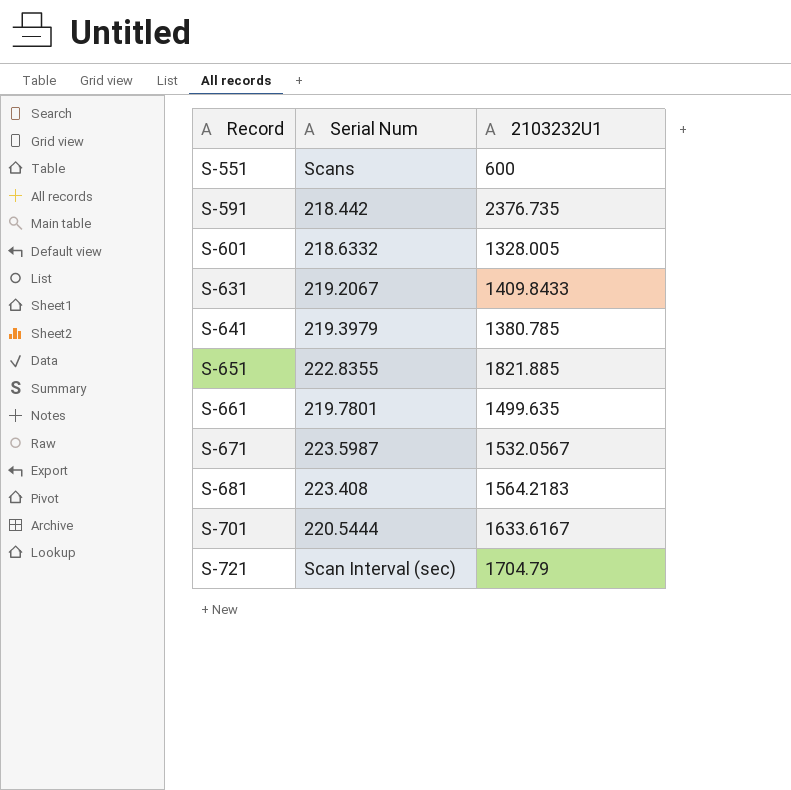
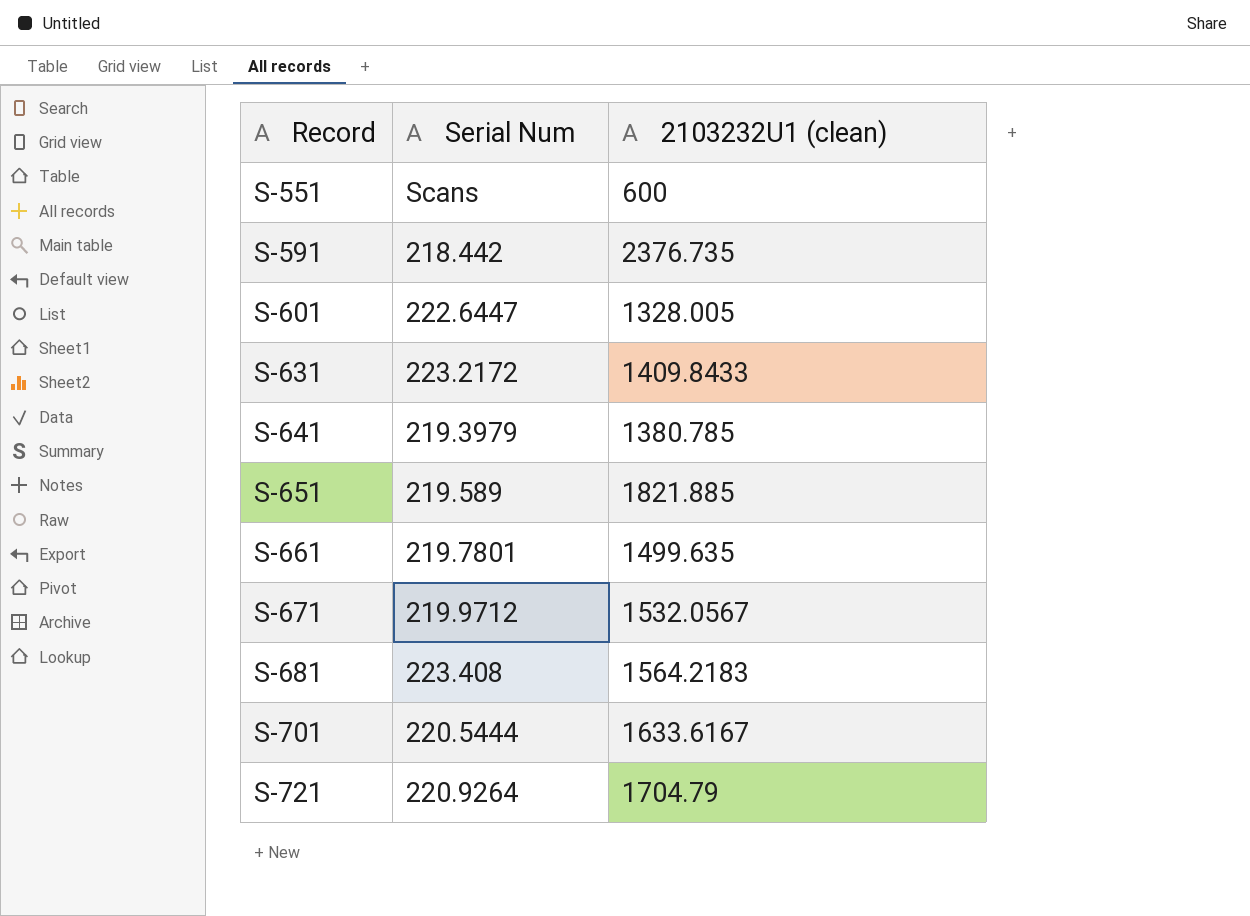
column name: 2103232U1 -> 2103232U1 (clean)
S-601 | Serial Num: 218.6332 -> 222.6447
S-631 | Serial Num: 219.2067 -> 223.2172
S-651 | Serial Num: 222.8355 -> 219.589
S-671 | Serial Num: 223.5987 -> 219.9712
S-721 | Serial Num: Scan Interval (sec) -> 220.9264

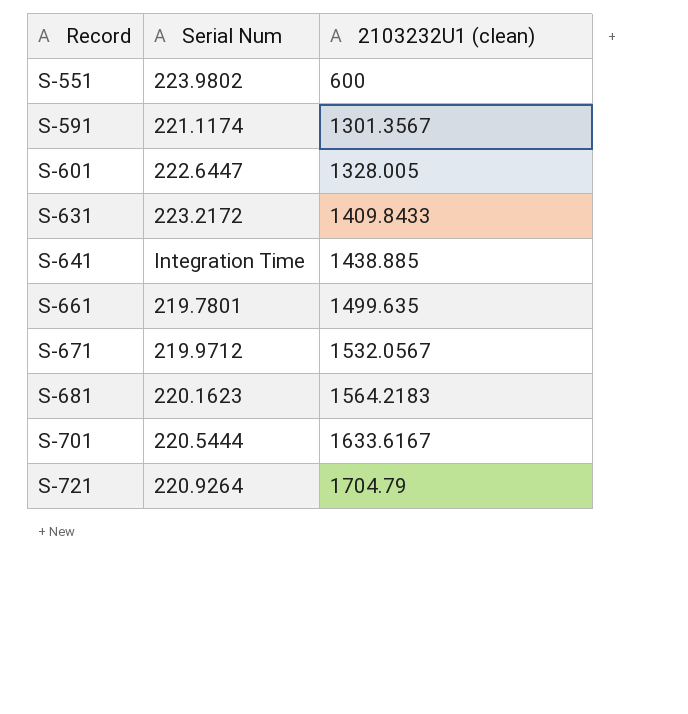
row S-651: 219.589 | 1821.885 -> none
S-551 | Serial Num: Scans -> 223.9802
S-591 | Serial Num: 218.442 -> 221.1174
S-591 | 2103232U1 (clean): 2376.735 -> 1301.3567
S-641 | Serial Num: 219.3979 -> Integration Time
S-641 | 2103232U1 (clean): 1380.785 -> 1438.885
S-681 | Serial Num: 223.408 -> 220.1623

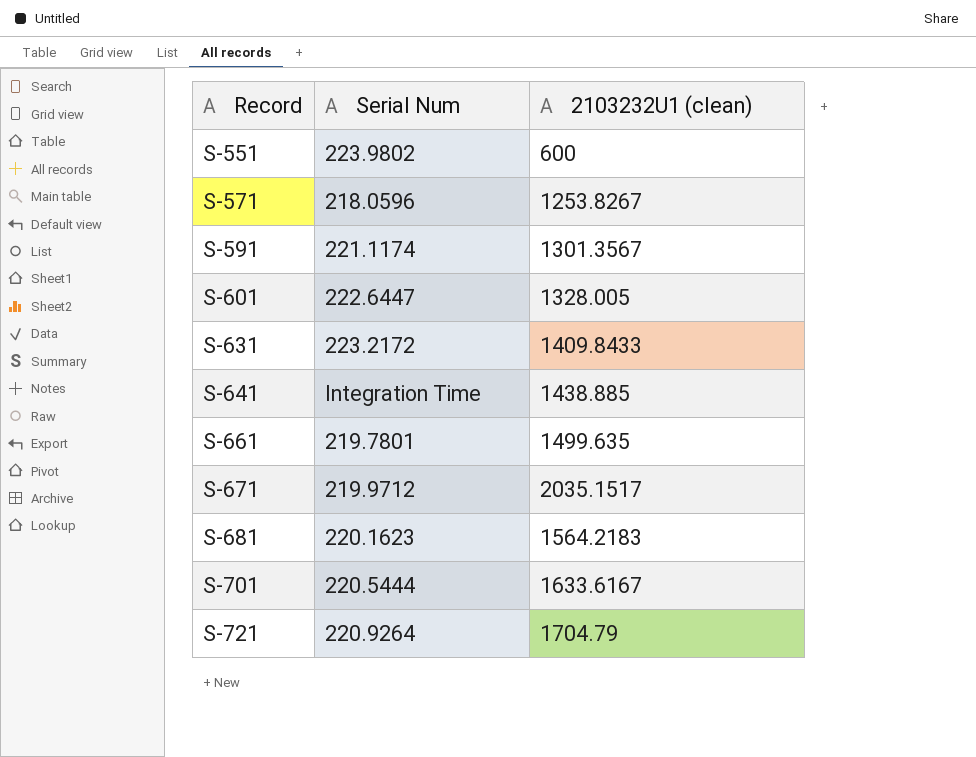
row S-571: none -> 218.0596 | 1253.8267
S-671 | 2103232U1 (clean): 1532.0567 -> 2035.1517

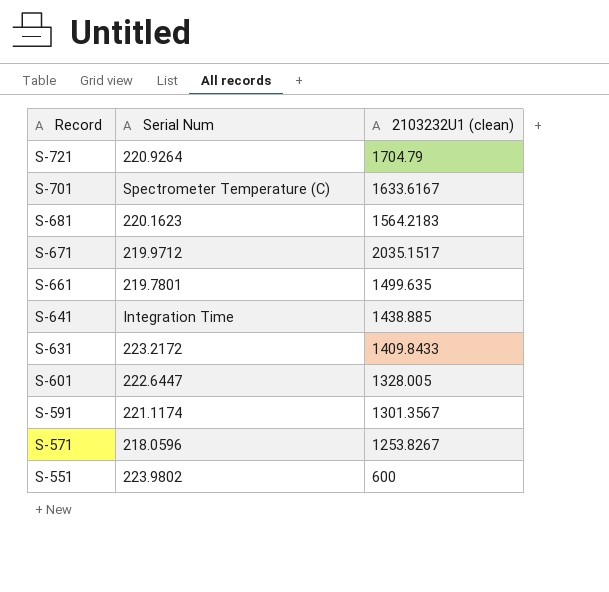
row order: Record ascending -> Record descending
S-701 | Serial Num: 220.5444 -> Spectrometer Temperature (C)

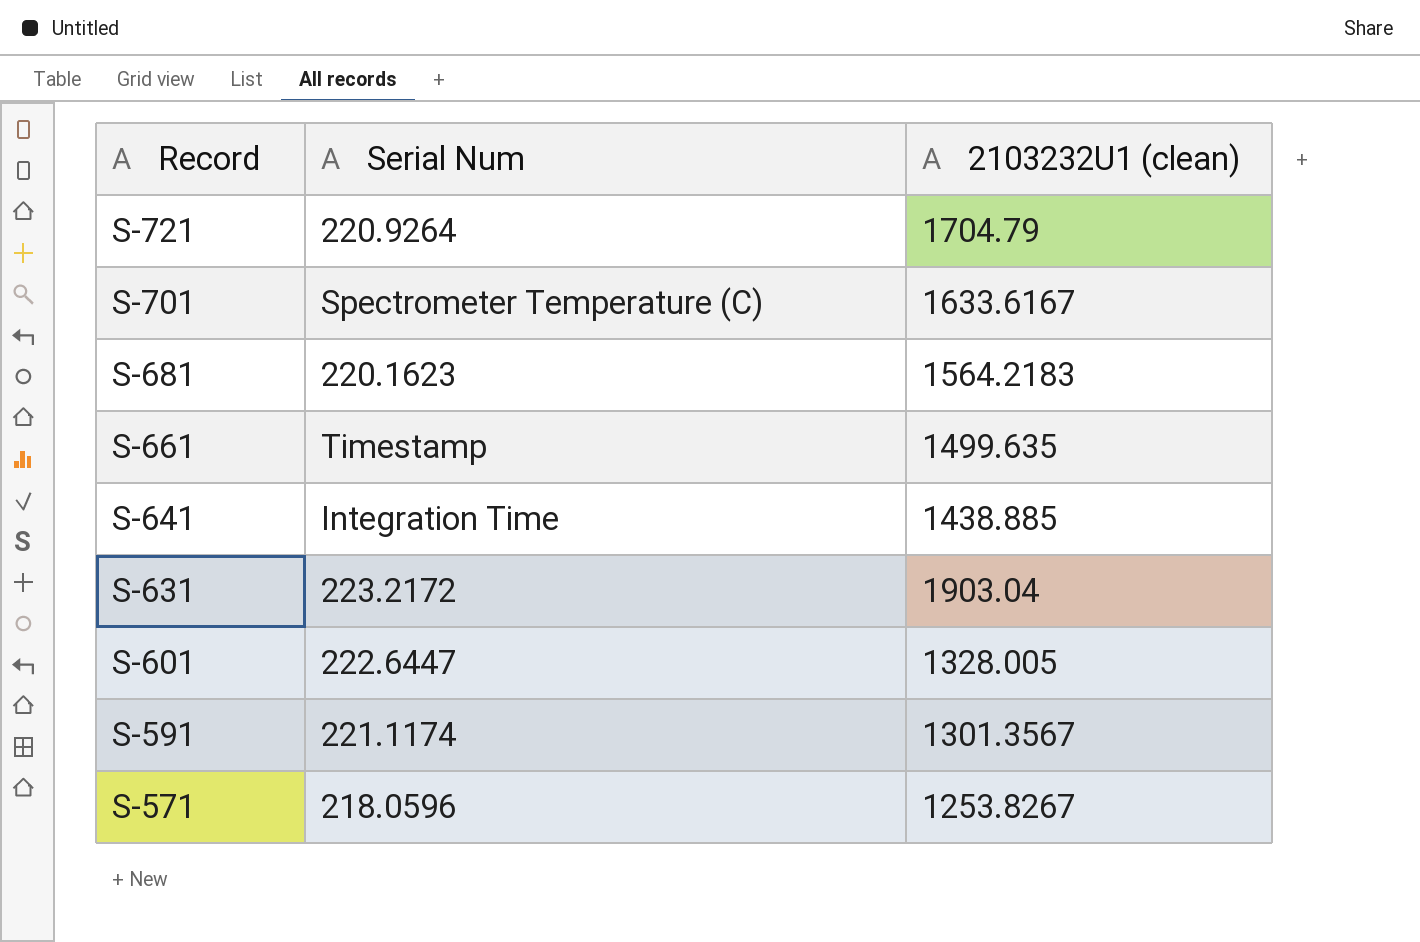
row S-671: 219.9712 | 2035.1517 -> none
row S-551: 223.9802 | 600 -> none
S-661 | Serial Num: 219.7801 -> Timestamp
S-631 | 2103232U1 (clean): 1409.8433 -> 1903.04

